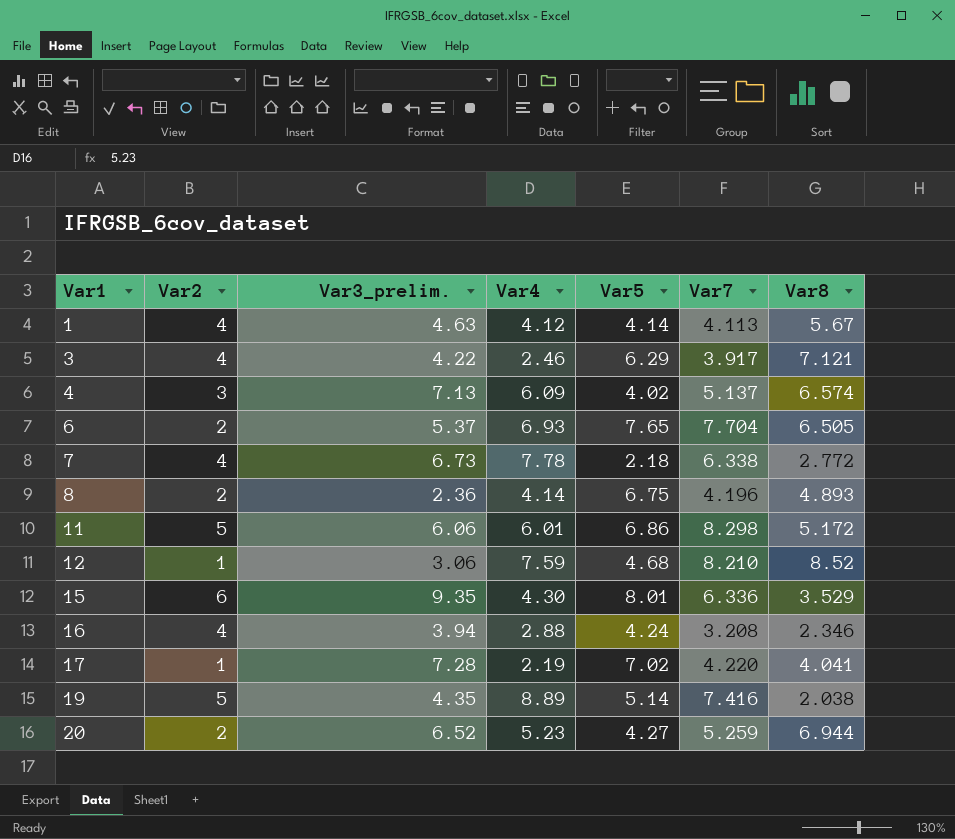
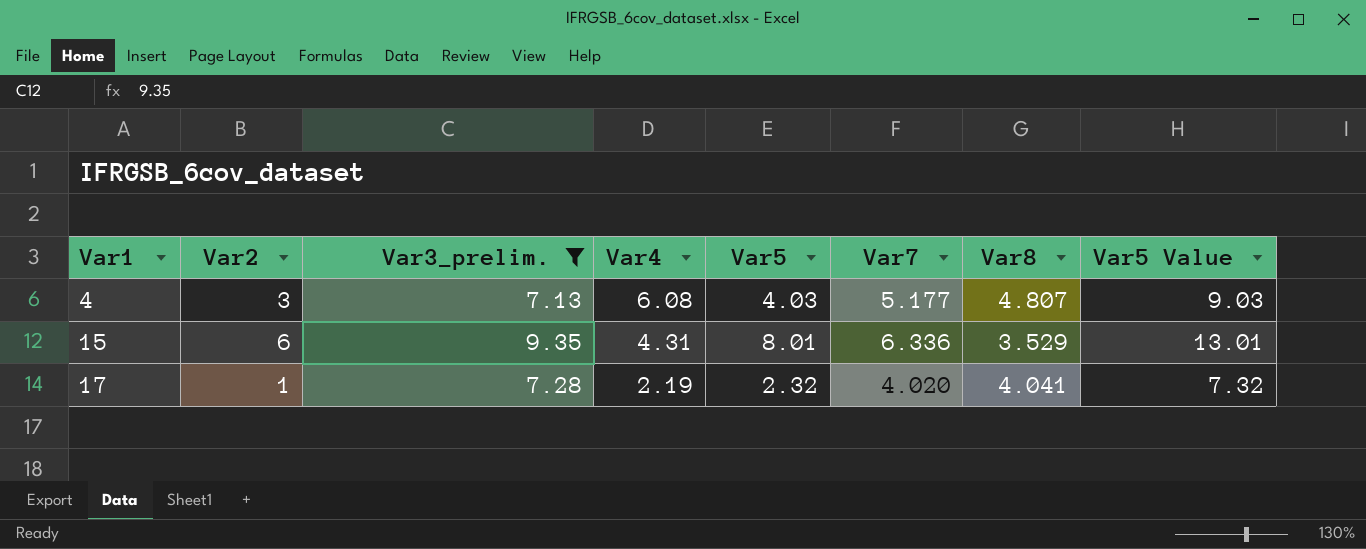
filter: none -> Var3_prelim. >= 7.13
column Var5 Value | formula: none -> [Var5] + 5
4 | Var4: 6.09 -> 6.08
4 | Var5: 4.02 -> 4.03
4 | Var7: 5.137 -> 5.177
4 | Var8: 6.574 -> 4.807
15 | Var4: 4.30 -> 4.31
17 | Var5: 7.02 -> 2.32
17 | Var7: 4.220 -> 4.020

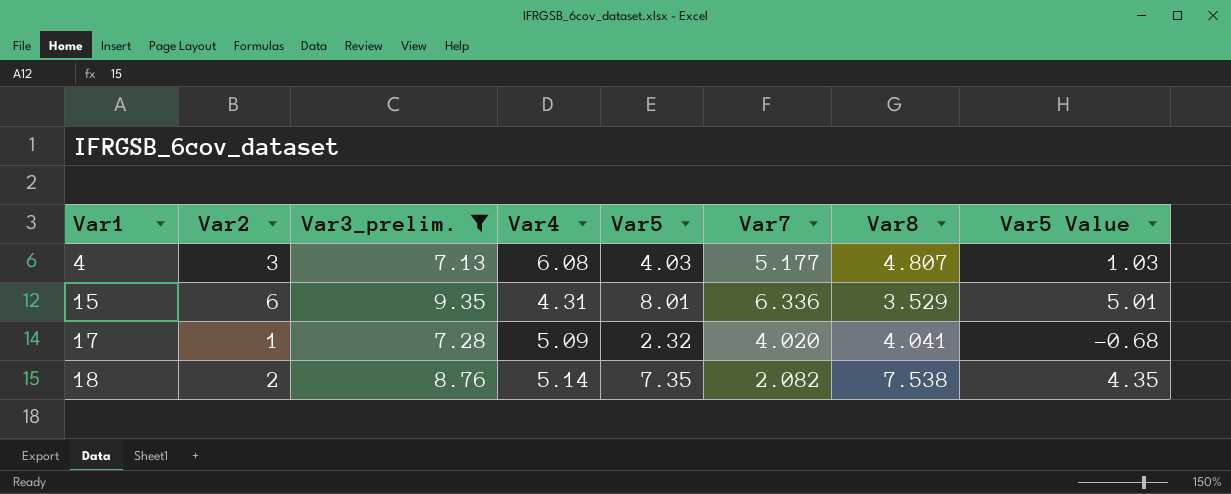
column Var5 Value | formula: [Var5] + 5 -> [Var5] - 3
17 | Var4: 2.19 -> 5.09
row 18: none -> 2 | 8.76 | 5.14 | 7.35 | 2.082 | 7.538 | 4.35

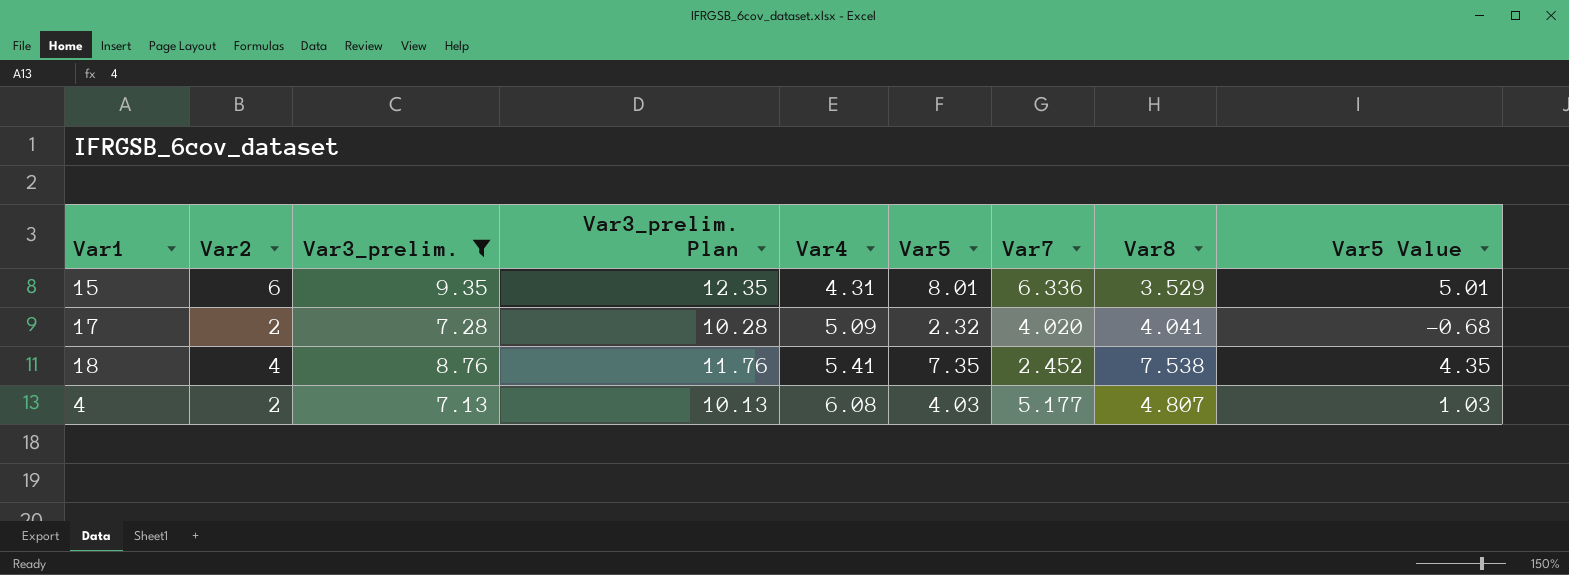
row order: Var1 ascending -> Var4 ascending
column Var3_prelim. Plan | formula: none -> [Var3_prelim.] + 3
17 | Var2: 1 -> 2
18 | Var2: 2 -> 4
18 | Var4: 5.14 -> 5.41
18 | Var7: 2.082 -> 2.452
4 | Var2: 3 -> 2

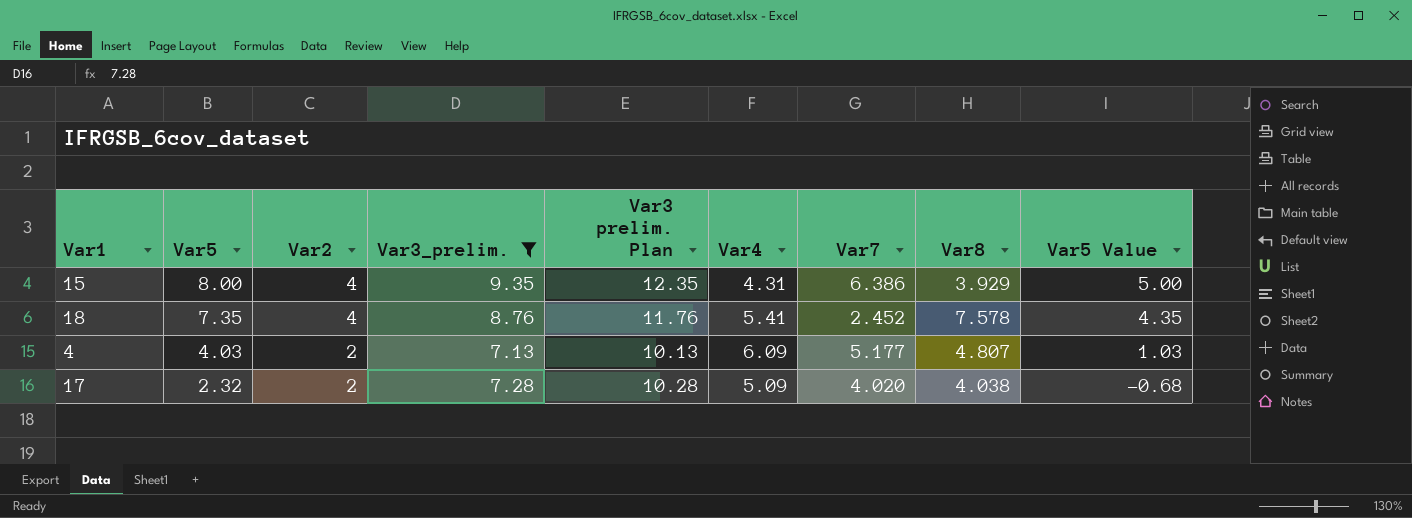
row order: Var4 ascending -> Var5 descending
column Var5 | position: 6 -> 2
column name: Var3_prelim. Plan -> Var3 prelim. Plan
15 | Var5: 8.01 -> 8.00
15 | Var2: 6 -> 4
15 | Var7: 6.336 -> 6.386
15 | Var8: 3.529 -> 3.929
15 | Var5 Value: 5.01 -> 5.00
18 | Var8: 7.538 -> 7.578
4 | Var4: 6.08 -> 6.09
17 | Var8: 4.041 -> 4.038

